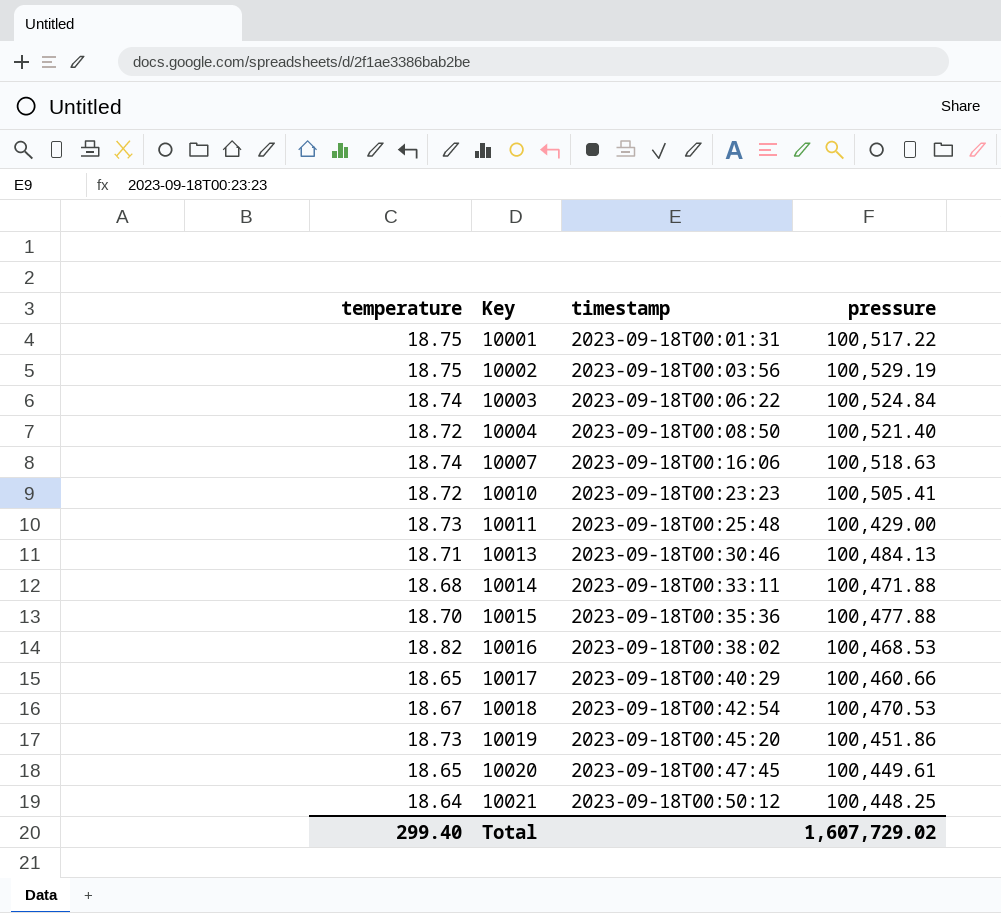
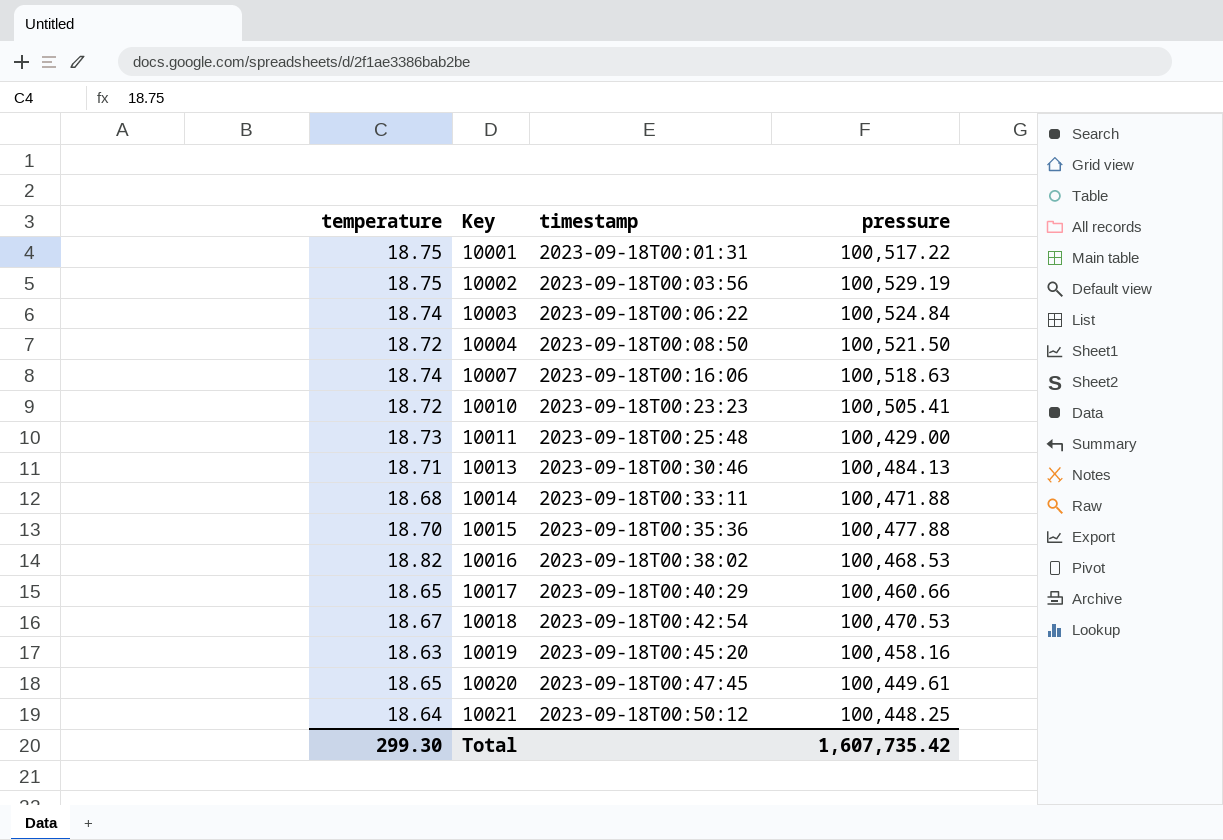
10004 | pressure: 100,521.40 -> 100,521.50
10019 | temperature: 18.73 -> 18.63
10019 | pressure: 100,451.86 -> 100,458.16
Total | temperature: 299.40 -> 299.30
Total | pressure: 1,607,729.02 -> 1,607,735.42

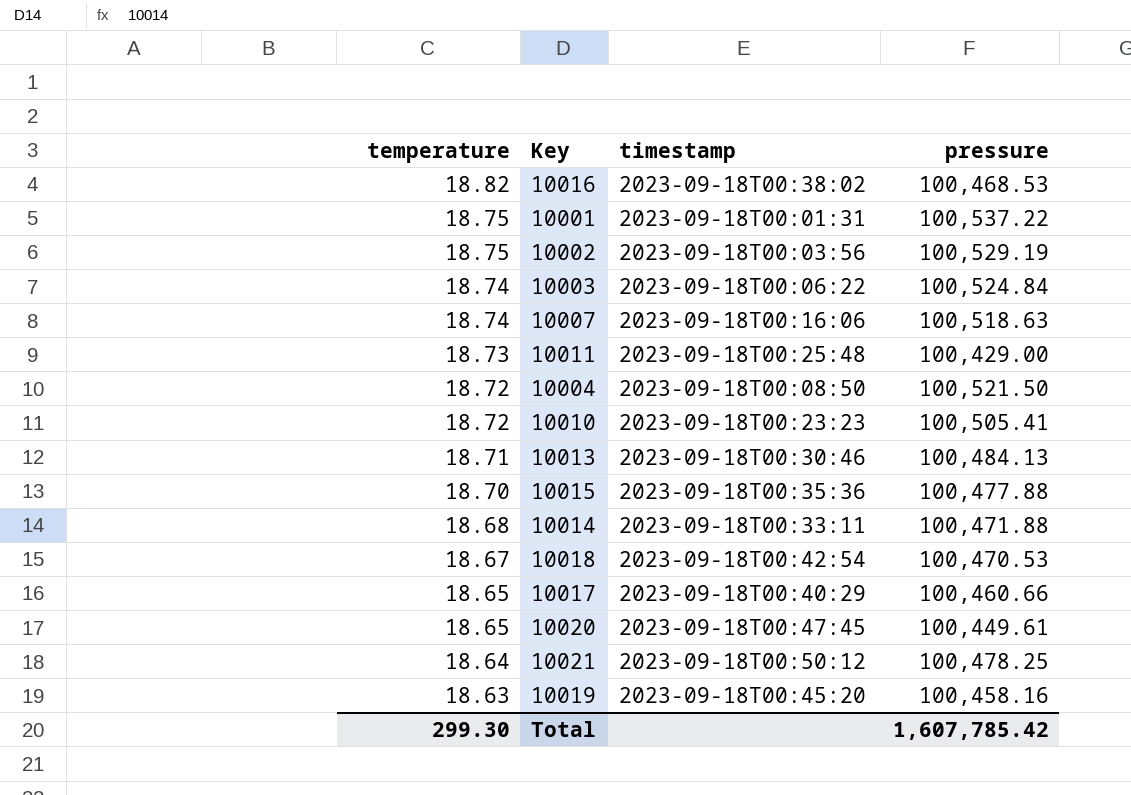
row order: Key ascending -> temperature descending
10001 | pressure: 100,517.22 -> 100,537.22
10021 | pressure: 100,448.25 -> 100,478.25
Total | pressure: 1,607,735.42 -> 1,607,785.42

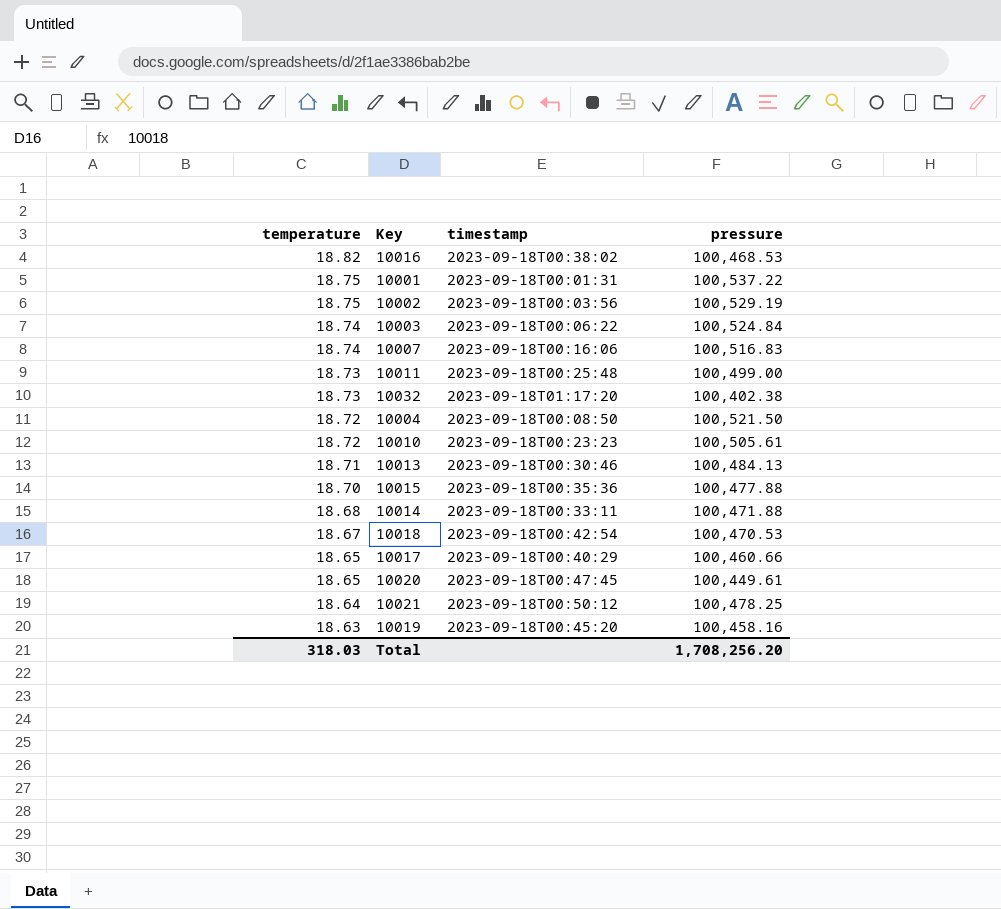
10007 | pressure: 100,518.63 -> 100,516.83
10011 | pressure: 100,429.00 -> 100,499.00
row 10032: none -> 18.73 | 2023-09-18T01:17:20 | 100,402.38
10010 | pressure: 100,505.41 -> 100,505.61
Total | temperature: 299.30 -> 318.03
Total | pressure: 1,607,785.42 -> 1,708,256.20

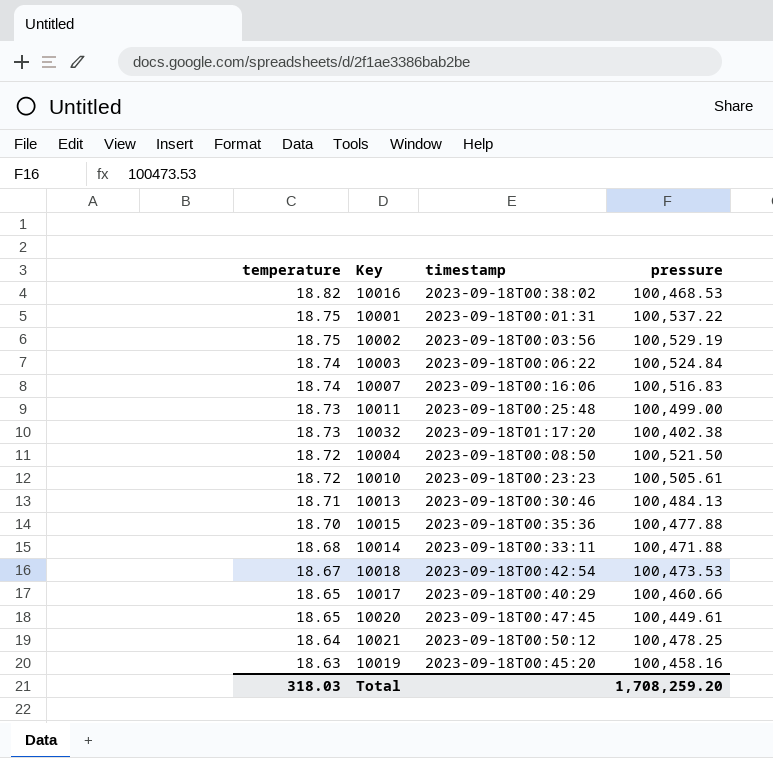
10018 | pressure: 100,470.53 -> 100,473.53
Total | pressure: 1,708,256.20 -> 1,708,259.20

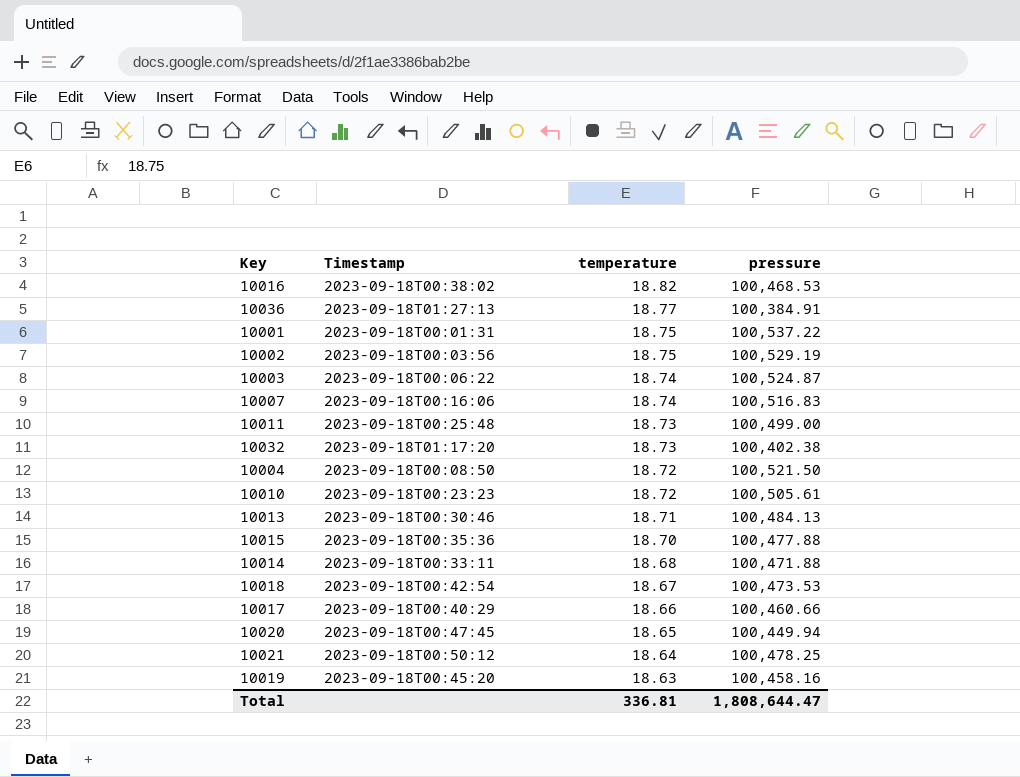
column name: timestamp -> Timestamp
column temperature | position: 1 -> 3
row 10036: none -> 2023-09-18T01:27:13 | 18.77 | 100,384.91
10003 | pressure: 100,524.84 -> 100,524.87
10017 | temperature: 18.65 -> 18.66
10020 | pressure: 100,449.61 -> 100,449.94
Total | temperature: 318.03 -> 336.81
Total | pressure: 1,708,259.20 -> 1,808,644.47

